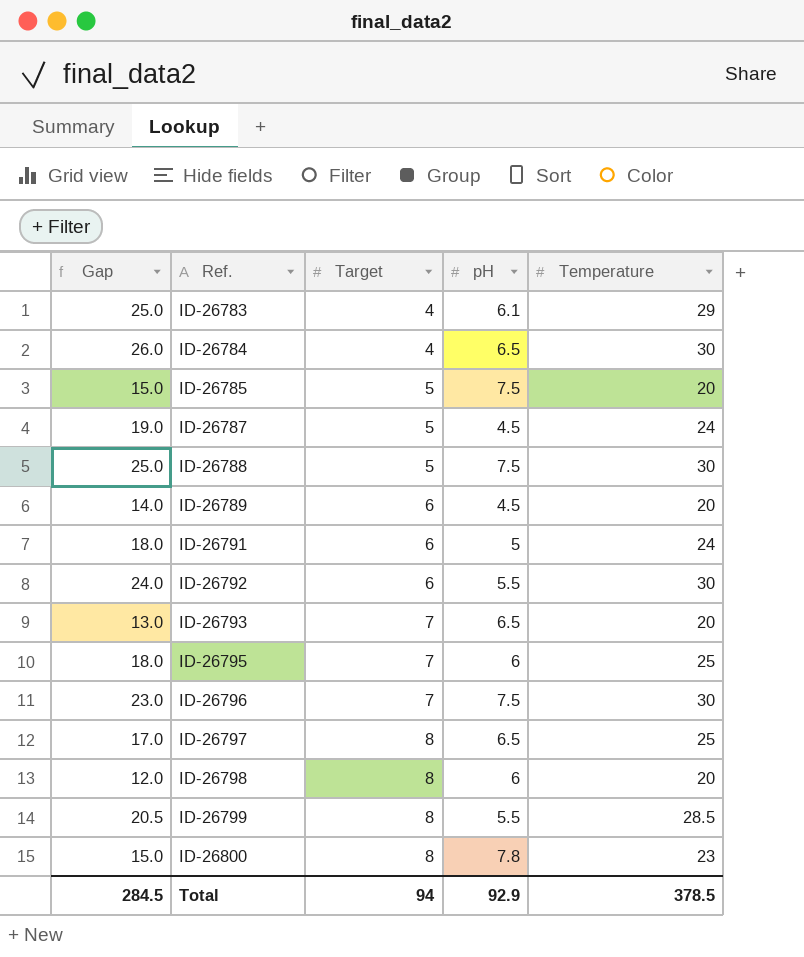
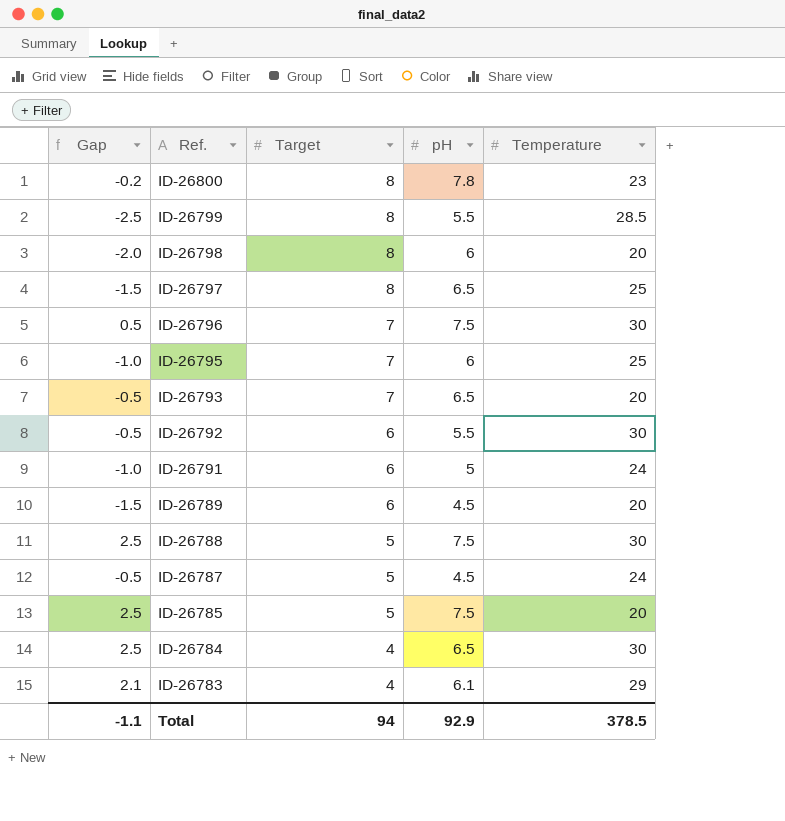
row order: Ref. ascending -> Ref. descending
column Gap | formula: [Temperature] - [Target] -> [pH] - [Target]
Total | Gap: 284.5 -> -1.1

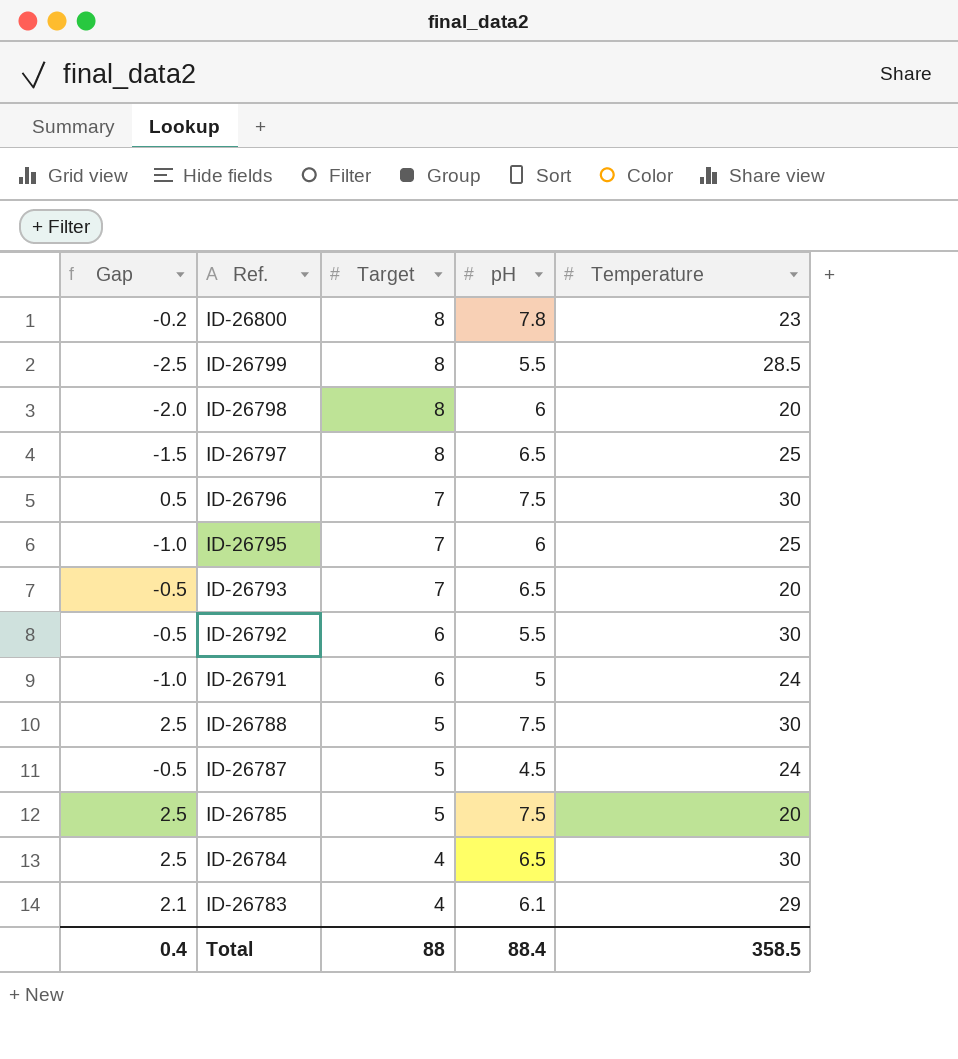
row ID-26789: -1.5 | 6 | 4.5 | 20 -> none
Total | Gap: -1.1 -> 0.4
Total | Target: 94 -> 88
Total | pH: 92.9 -> 88.4
Total | Temperature: 378.5 -> 358.5

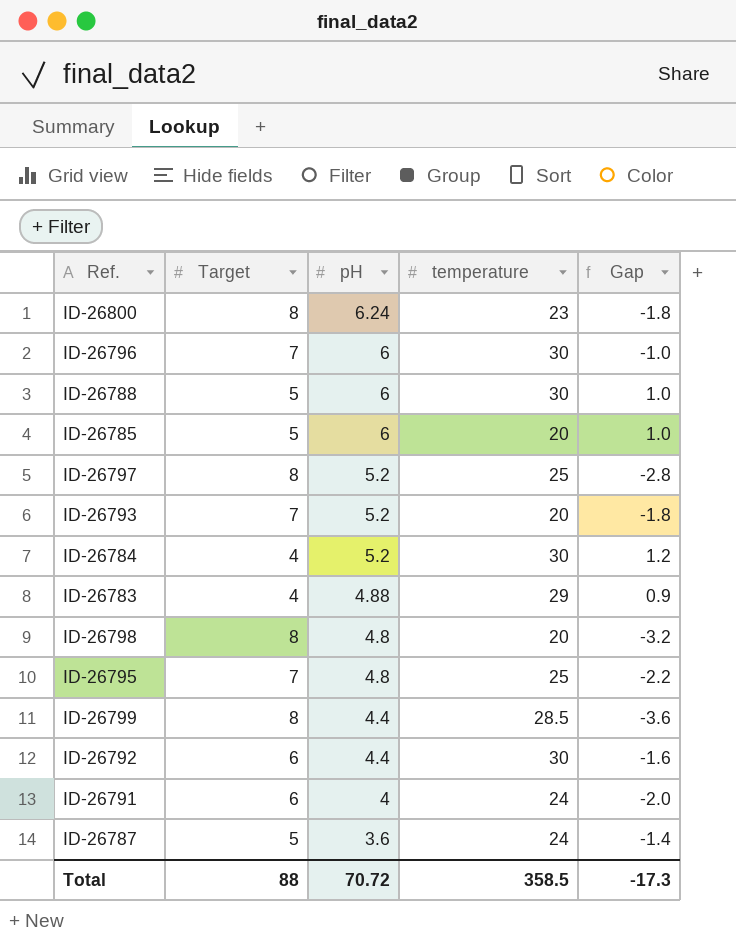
row order: Ref. descending -> pH descending
column name: Temperature -> temperature
column Gap | position: 1 -> 5
ID-26800 | pH: 7.8 -> 6.24
ID-26800 | Gap: -0.2 -> -1.8
ID-26796 | pH: 7.5 -> 6
ID-26796 | Gap: 0.5 -> -1.0
ID-26788 | pH: 7.5 -> 6
ID-26788 | Gap: 2.5 -> 1.0
ID-26785 | pH: 7.5 -> 6
ID-26785 | Gap: 2.5 -> 1.0
ID-26797 | pH: 6.5 -> 5.2
ID-26797 | Gap: -1.5 -> -2.8
ID-26793 | pH: 6.5 -> 5.2
ID-26793 | Gap: -0.5 -> -1.8
ID-26784 | pH: 6.5 -> 5.2
ID-26784 | Gap: 2.5 -> 1.2
ID-26783 | pH: 6.1 -> 4.88
ID-26783 | Gap: 2.1 -> 0.9
ID-26798 | pH: 6 -> 4.8
ID-26798 | Gap: -2.0 -> -3.2
ID-26795 | pH: 6 -> 4.8
ID-26795 | Gap: -1.0 -> -2.2
ID-26799 | pH: 5.5 -> 4.4
ID-26799 | Gap: -2.5 -> -3.6
ID-26792 | pH: 5.5 -> 4.4
ID-26792 | Gap: -0.5 -> -1.6
ID-26791 | pH: 5 -> 4
ID-26791 | Gap: -1.0 -> -2.0
ID-26787 | pH: 4.5 -> 3.6
ID-26787 | Gap: -0.5 -> -1.4
Total | pH: 88.4 -> 70.72
Total | Gap: 0.4 -> -17.3

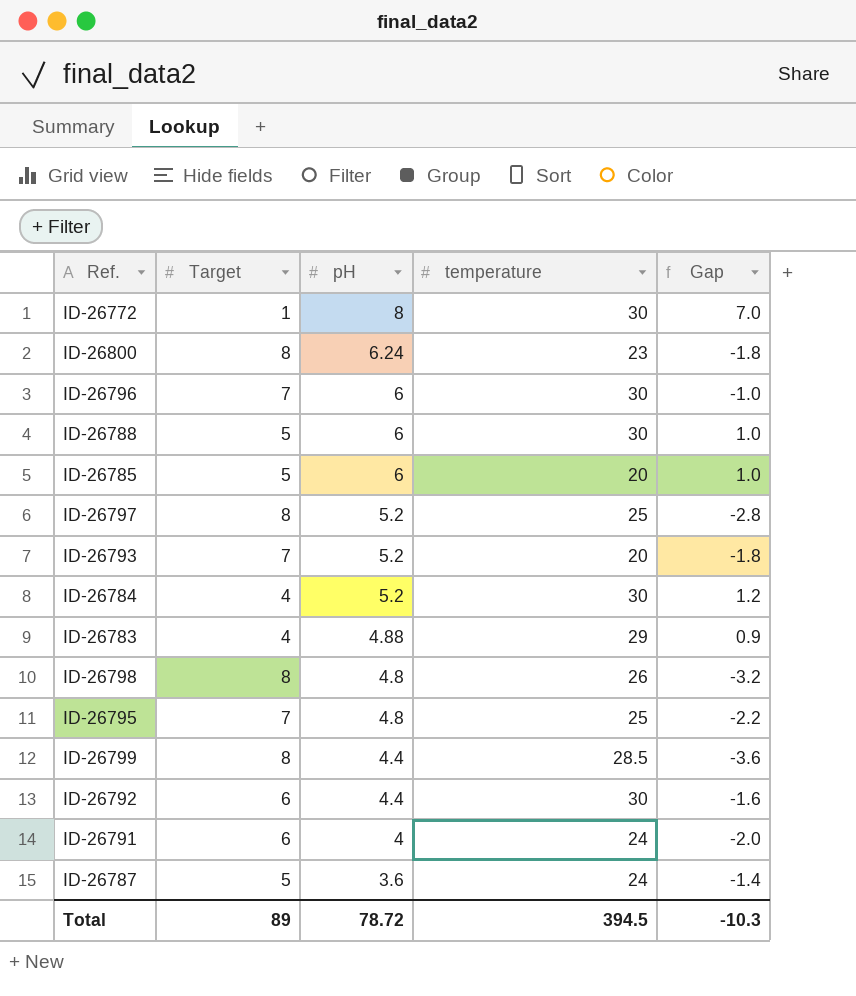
row ID-26772: none -> 1 | 8 | 30 | 7.0
ID-26798 | temperature: 20 -> 26
Total | Target: 88 -> 89
Total | pH: 70.72 -> 78.72
Total | temperature: 358.5 -> 394.5
Total | Gap: -17.3 -> -10.3

